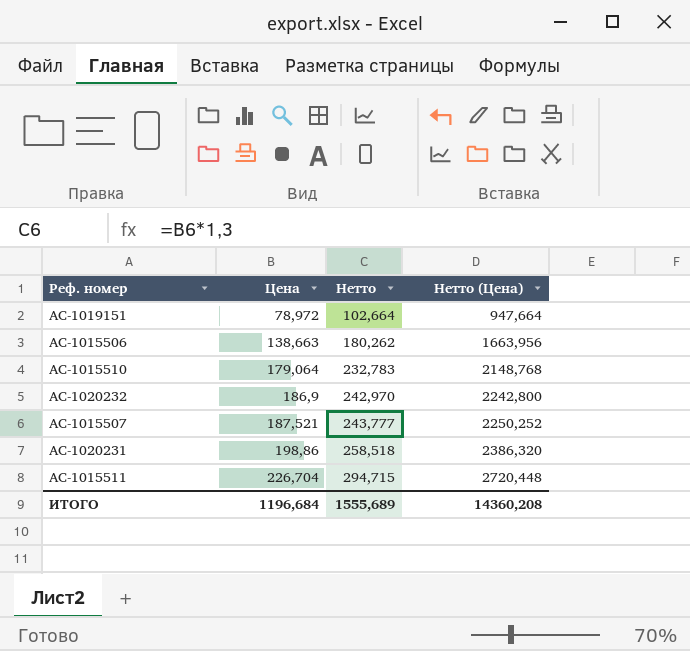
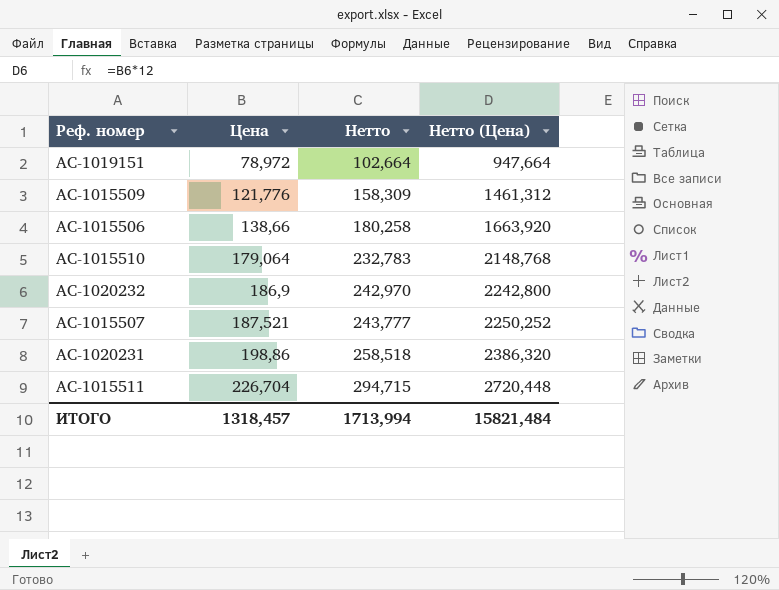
row AC-1015509: none -> 121,776 | 158,309 | 1461,312
AC-1015506 | Цена: 138,663 -> 138,66
AC-1015506 | Нетто: 180,262 -> 180,258
AC-1015506 | Нетто (Цена): 1663,956 -> 1663,920
ИТОГО | Цена: 1196,684 -> 1318,457
ИТОГО | Нетто: 1555,689 -> 1713,994
ИТОГО | Нетто (Цена): 14360,208 -> 15821,484

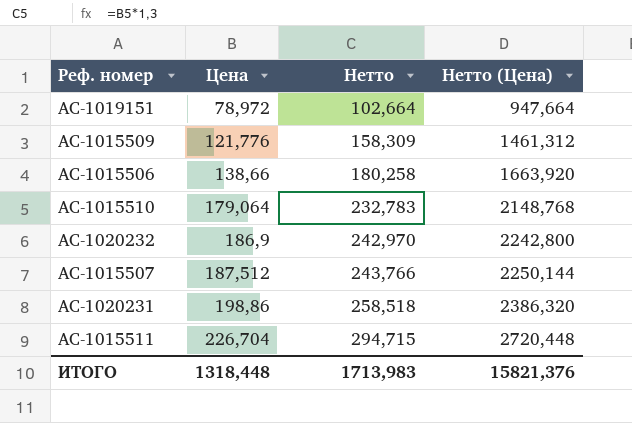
AC-1015507 | Цена: 187,521 -> 187,512
AC-1015507 | Нетто: 243,777 -> 243,766
AC-1015507 | Нетто (Цена): 2250,252 -> 2250,144
ИТОГО | Цена: 1318,457 -> 1318,448
ИТОГО | Нетто: 1713,994 -> 1713,983
ИТОГО | Нетто (Цена): 15821,484 -> 15821,376

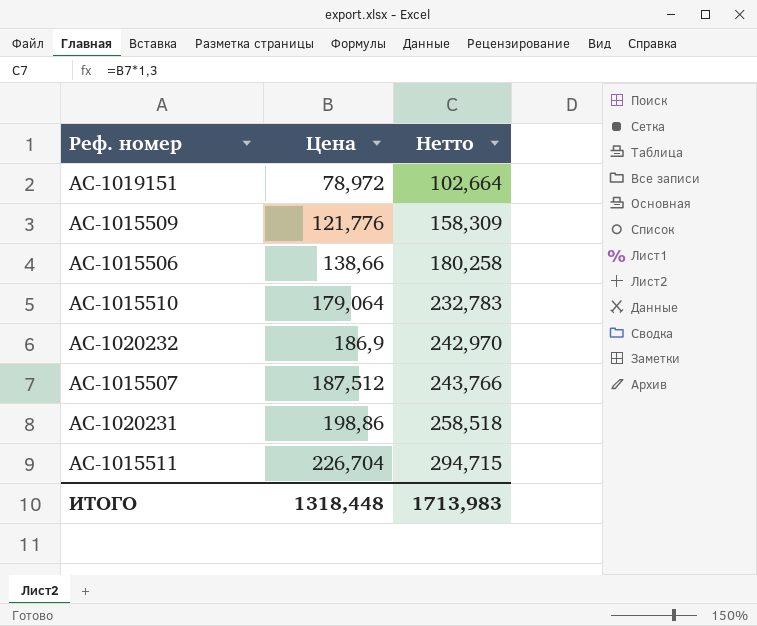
column Нетто (Цена) | formula: [Цена] * 12 -> none

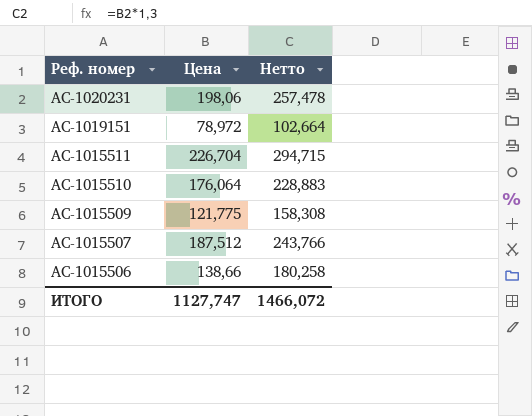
row order: Цена ascending -> Реф. номер descending
row AC-1020232: 186,9 | 242,970 -> none
AC-1020231 | Цена: 198,86 -> 198,06
AC-1020231 | Нетто: 258,518 -> 257,478
AC-1015510 | Цена: 179,064 -> 176,064
AC-1015510 | Нетто: 232,783 -> 228,883
AC-1015509 | Цена: 121,776 -> 121,775
AC-1015509 | Нетто: 158,309 -> 158,308
ИТОГО | Цена: 1318,448 -> 1127,747
ИТОГО | Нетто: 1713,983 -> 1466,072

